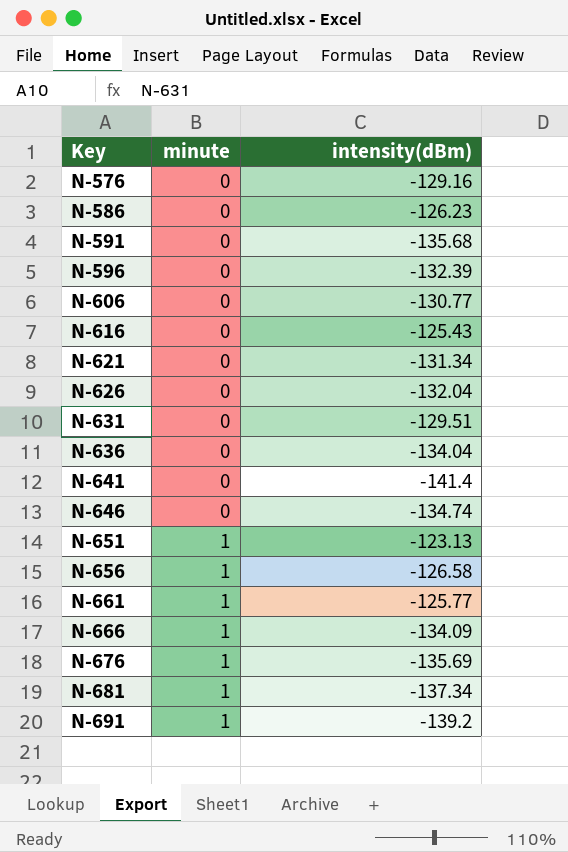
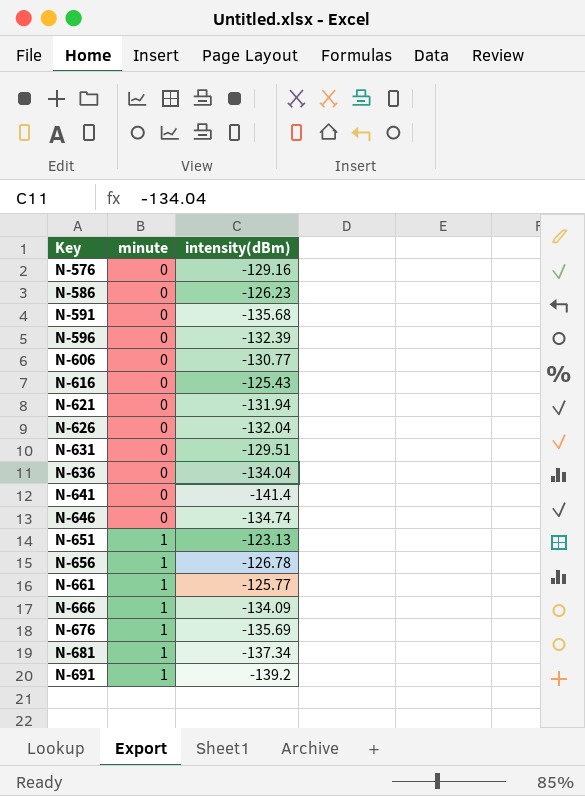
N-621 | intensity(dBm): -131.34 -> -131.94
N-656 | intensity(dBm): -126.58 -> -126.78

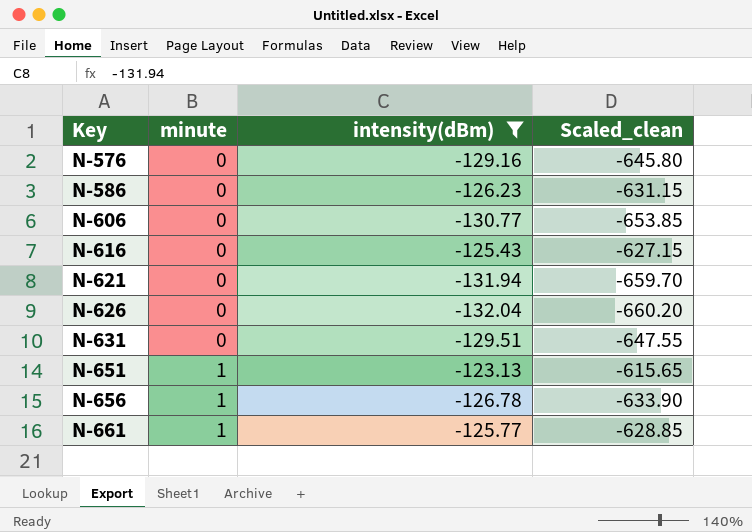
filter: none -> intensity(dBm) >= -132.04
column Scaled_clean | formula: none -> [intensity(dBm)] * 5

